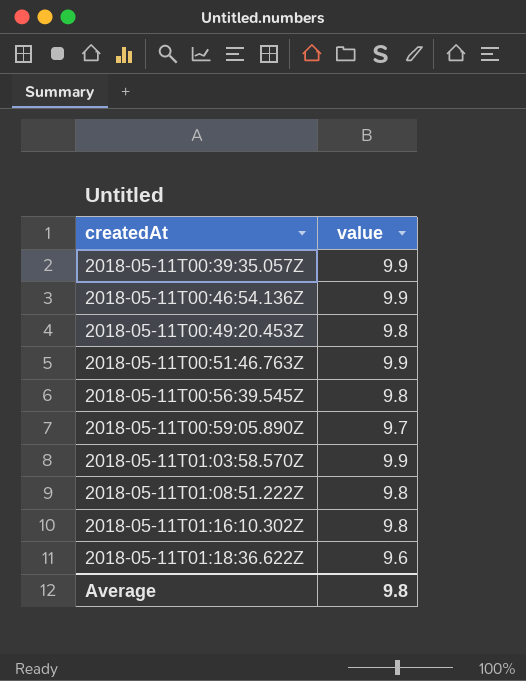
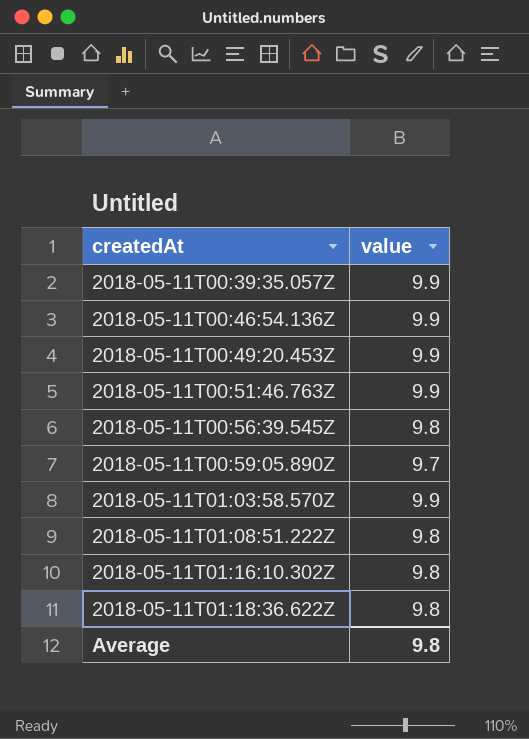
2018-05-11T00:49:20.453Z | value: 9.8 -> 9.9
2018-05-11T01:18:36.622Z | value: 9.6 -> 9.8

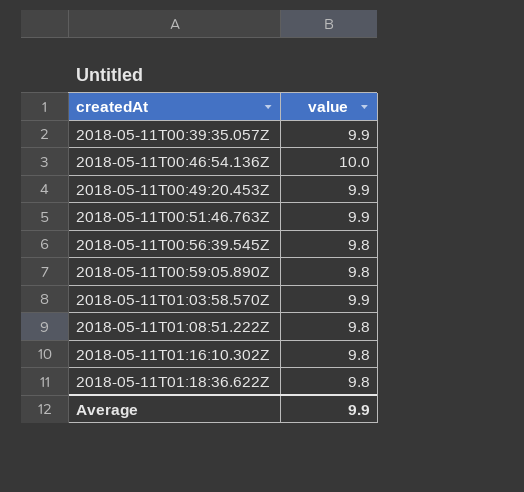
2018-05-11T00:46:54.136Z | value: 9.9 -> 10.0
2018-05-11T00:59:05.890Z | value: 9.7 -> 9.8
Average | value: 9.8 -> 9.9

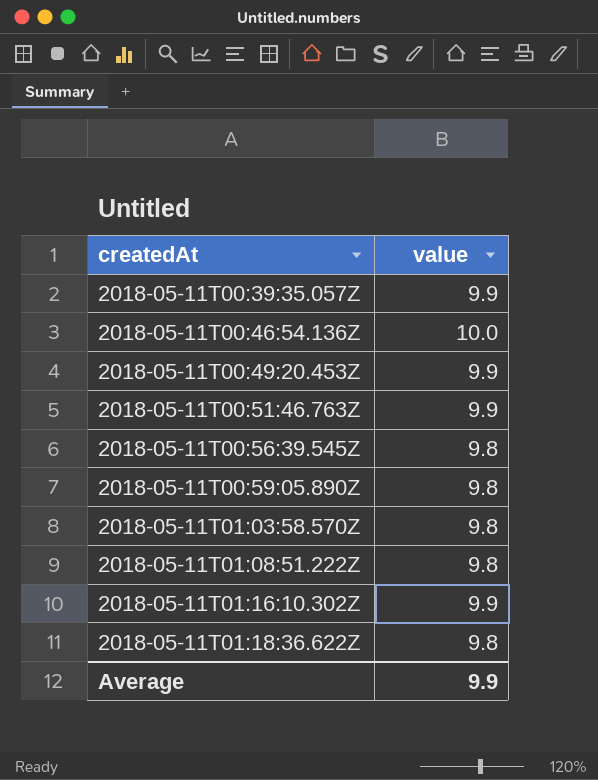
2018-05-11T01:03:58.570Z | value: 9.9 -> 9.8
2018-05-11T01:16:10.302Z | value: 9.8 -> 9.9

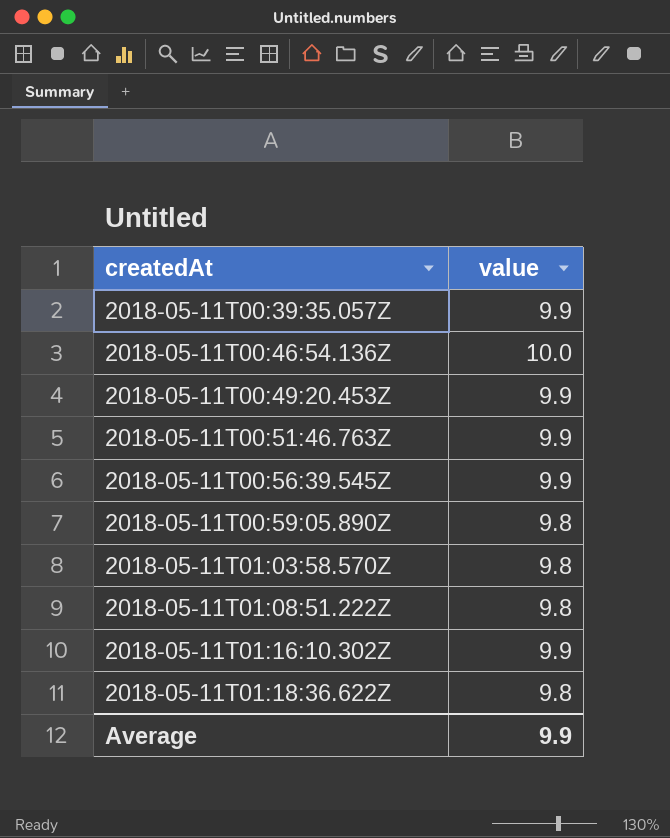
2018-05-11T00:56:39.545Z | value: 9.8 -> 9.9

